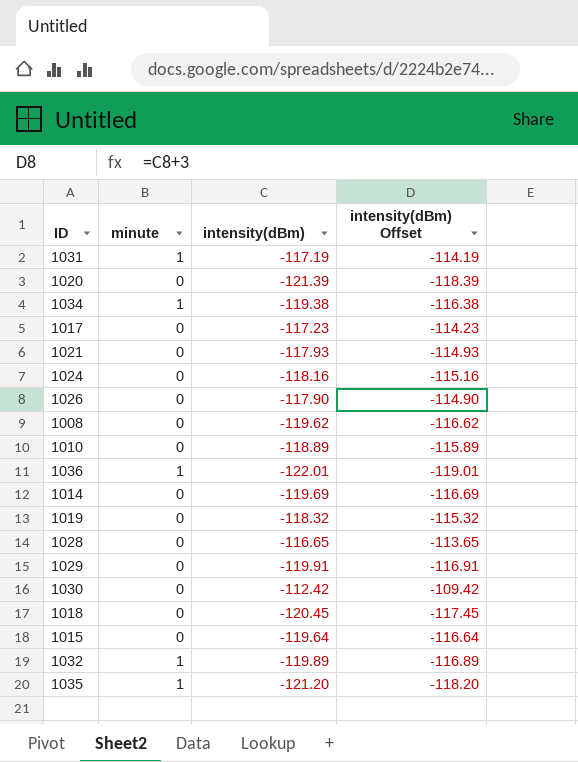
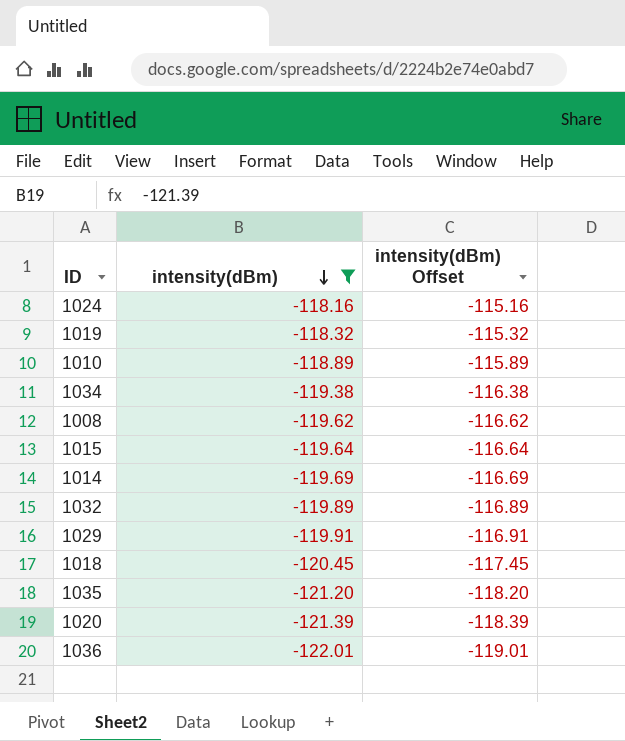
filter: none -> intensity(dBm) <= -118.16
row order: none -> intensity(dBm) descending
column minute | position: 2 -> none

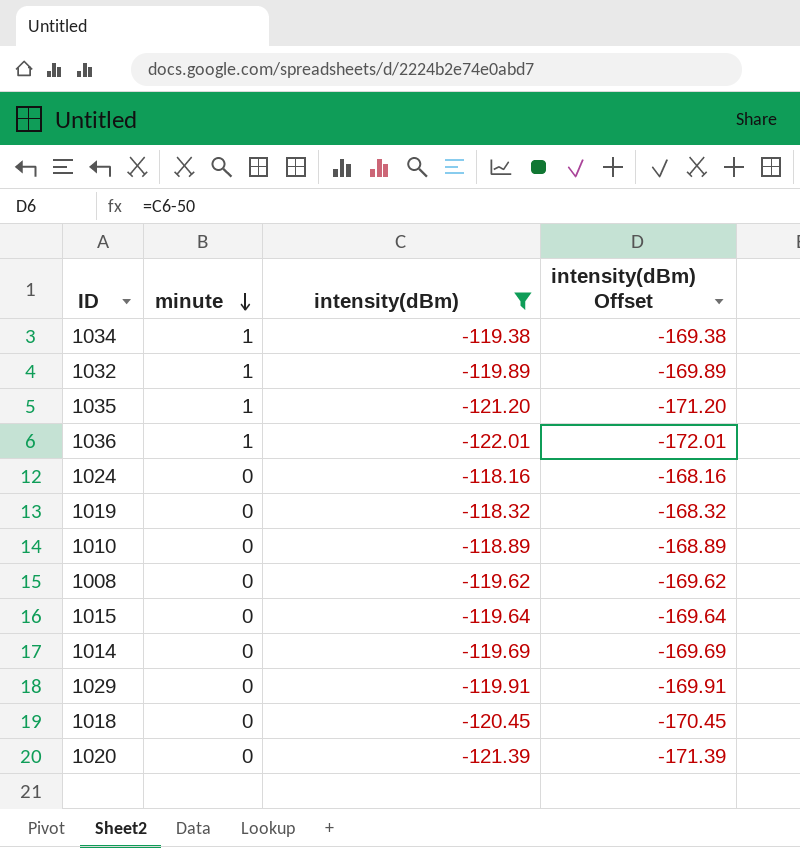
row order: intensity(dBm) descending -> minute descending
column minute | position: none -> 2
column intensity(dBm) Offset | formula: [intensity(dBm)] + 3 -> [intensity(dBm)] - 50

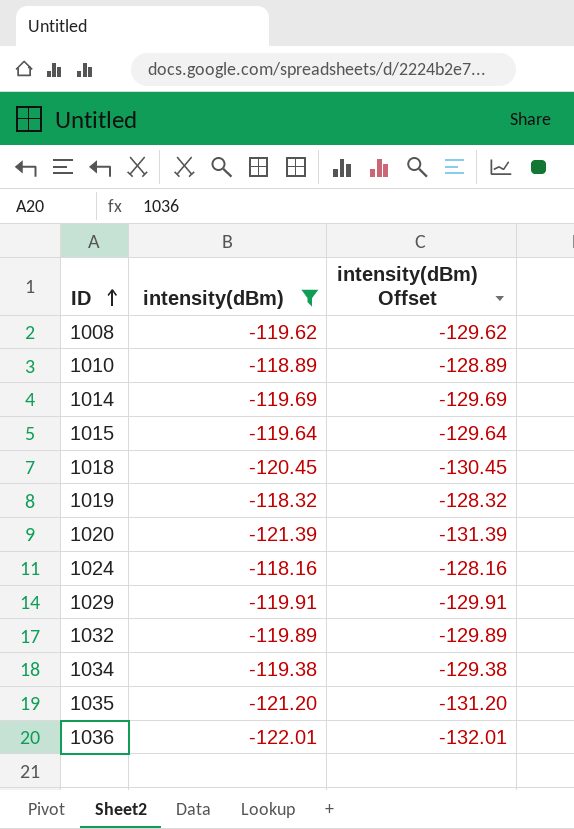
row order: minute descending -> ID ascending
column minute | position: 2 -> none
column intensity(dBm) Offset | formula: [intensity(dBm)] - 50 -> [intensity(dBm)] - 10

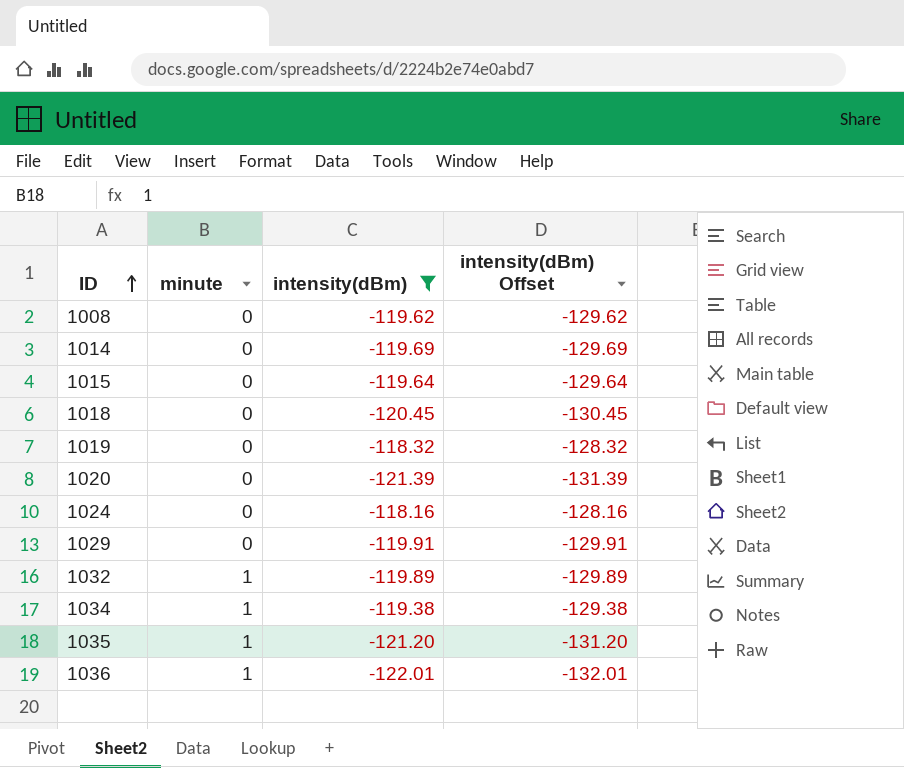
column minute | position: none -> 2
row 1010: -118.89 | -128.89 -> none

